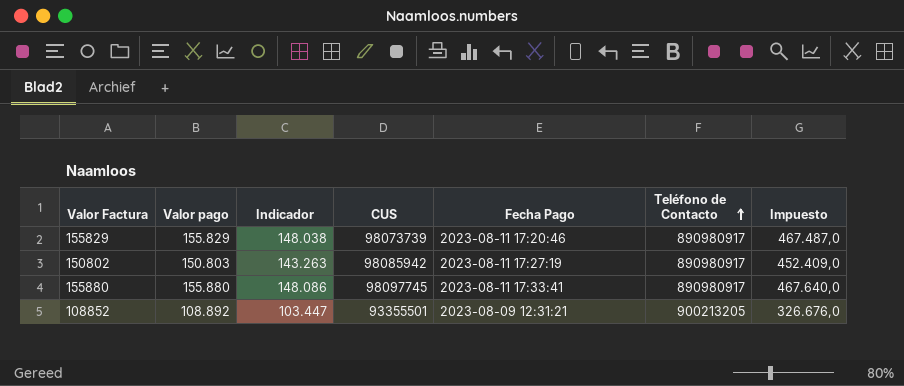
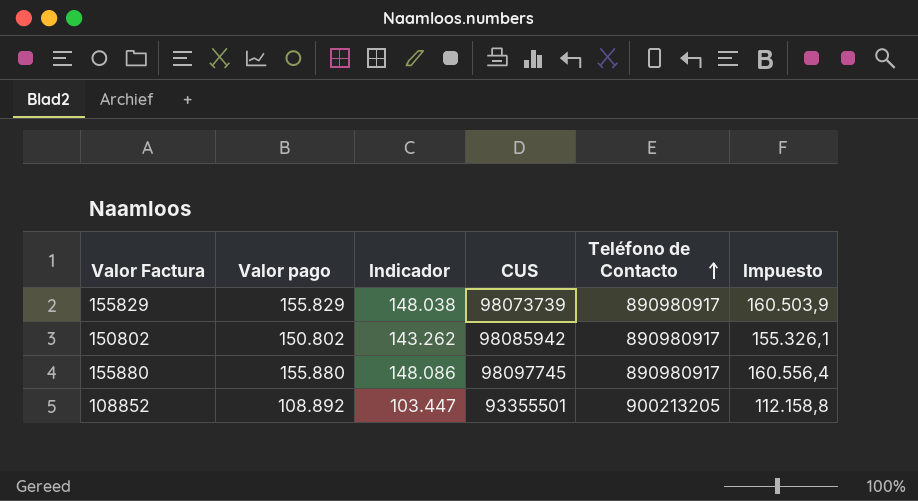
column Fecha Pago | position: 5 -> none
column Impuesto | formula: [Valor pago] * 3 -> [Valor pago] * 1,03
150802 | Valor pago: 150.803 -> 150.802
150802 | Indicador: 143.263 -> 143.262

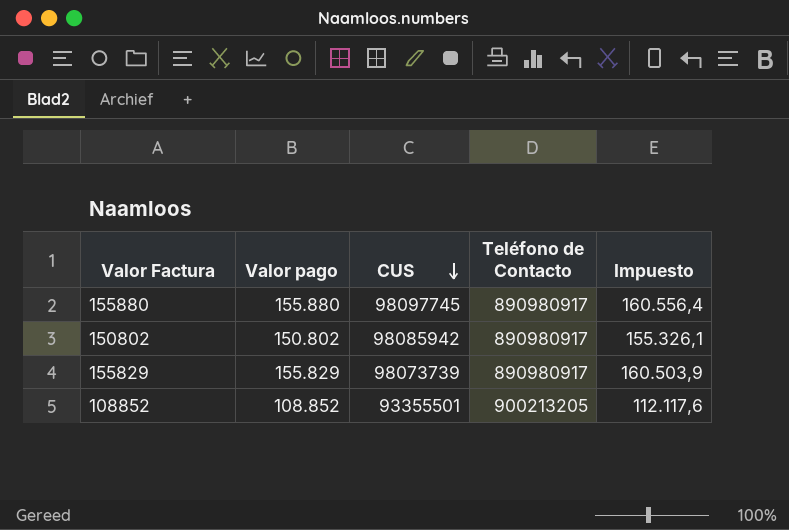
row order: Teléfono de Contacto ascending -> CUS descending
column Indicador | formula: [Valor pago] * 0,95 -> none
108852 | Valor pago: 108.892 -> 108.852
108852 | Impuesto: 112.158,8 -> 112.117,6

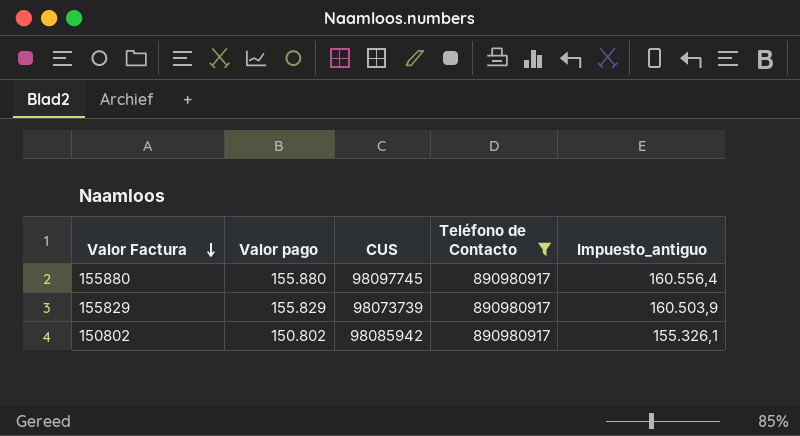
filter: none -> Teléfono de Contacto = 890980917
row order: CUS descending -> Valor Factura descending
column name: Impuesto -> Impuesto_antiguo

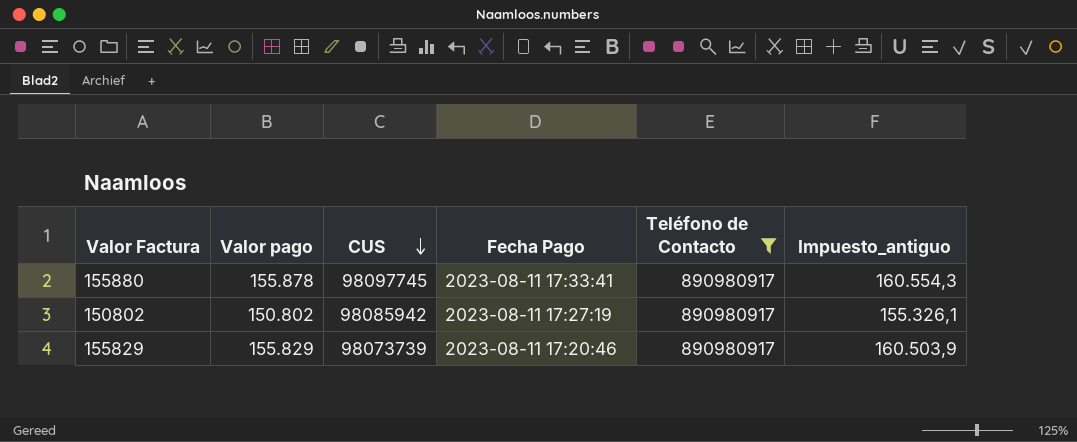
row order: Valor Factura descending -> CUS descending
column Fecha Pago | position: none -> 4
155880 | Valor pago: 155.880 -> 155.878
155880 | Impuesto_antiguo: 160.556,4 -> 160.554,3

